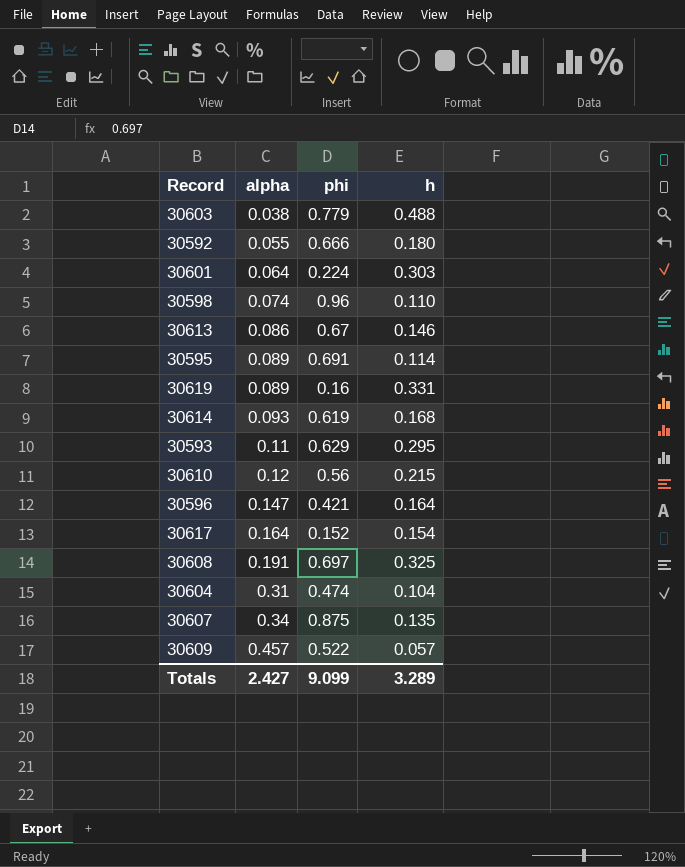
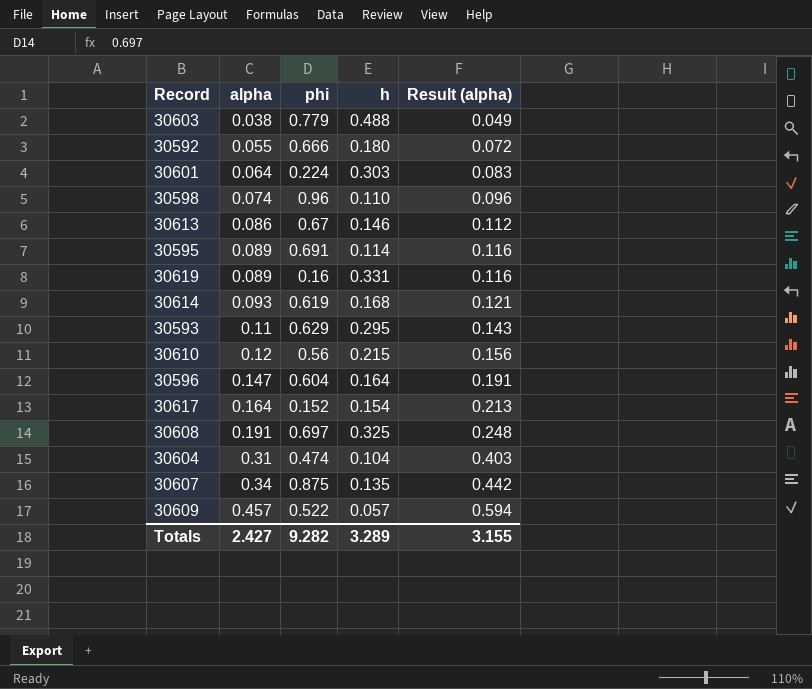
column Result (alpha) | formula: none -> [alpha] * 1.3
30596 | phi: 0.421 -> 0.604
Totals | phi: 9.099 -> 9.282

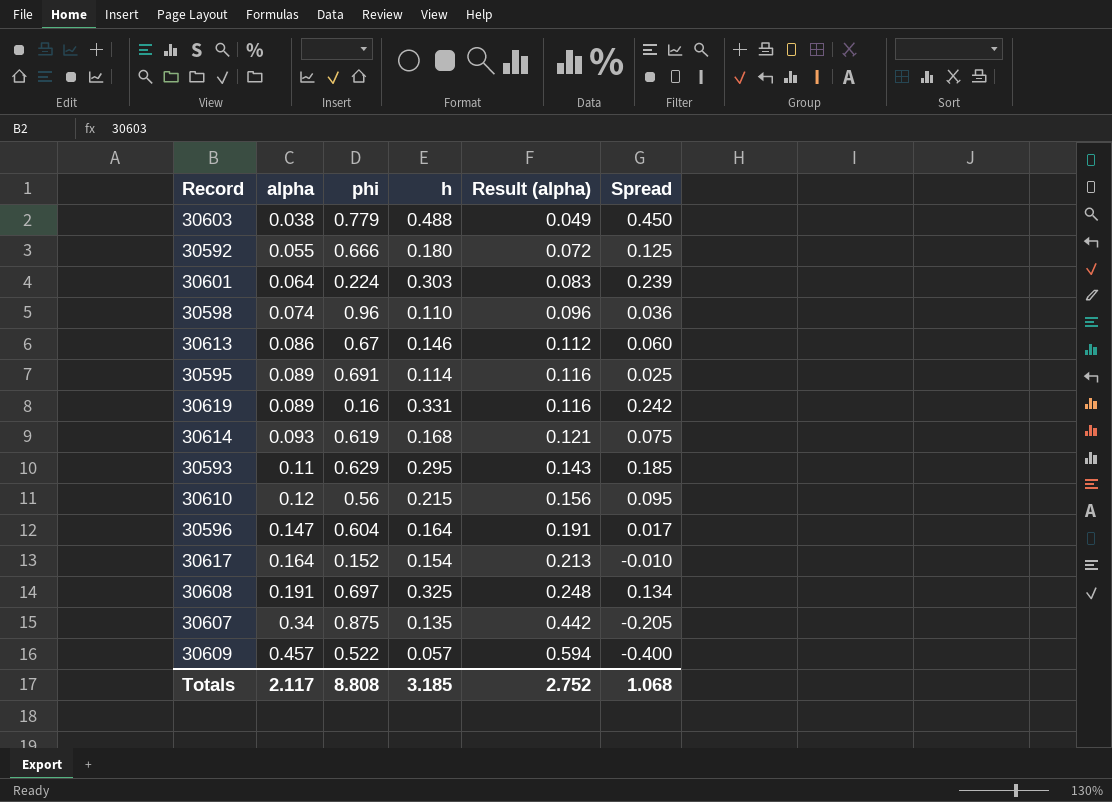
column Spread | formula: none -> [h] - [alpha]
row 30604: 0.31 | 0.474 | 0.104 | 0.403 -> none
Totals | alpha: 2.427 -> 2.117
Totals | phi: 9.282 -> 8.808
Totals | h: 3.289 -> 3.185
Totals | Result (alpha): 3.155 -> 2.752

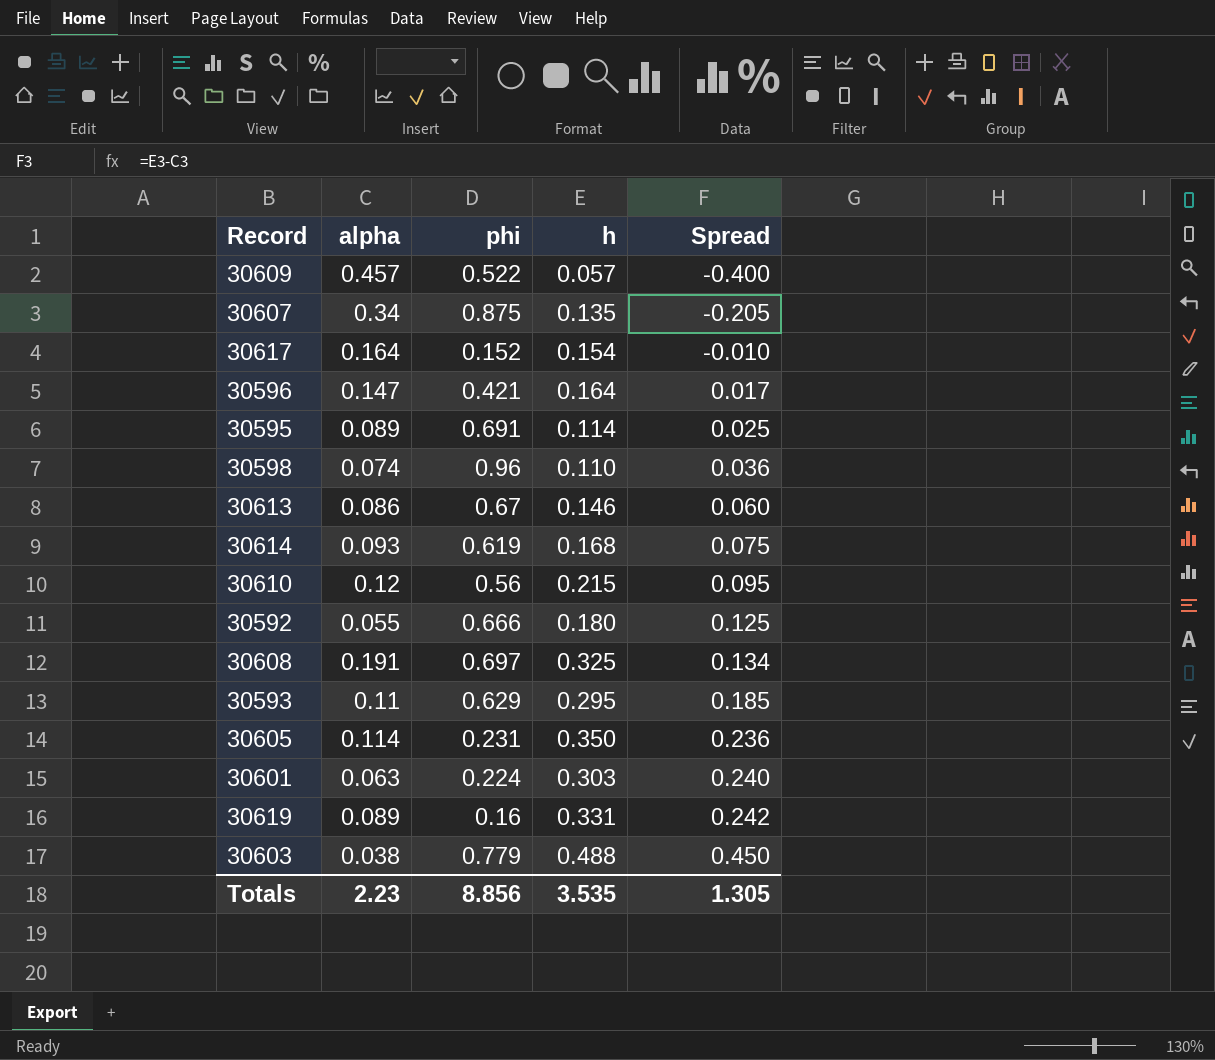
row order: alpha ascending -> Spread ascending
column Result (alpha) | formula: [alpha] * 1.3 -> none
30596 | phi: 0.604 -> 0.421
row 30605: none -> 0.114 | 0.231 | 0.350 | 0.236
30601 | alpha: 0.064 -> 0.063
30601 | Spread: 0.239 -> 0.240
Totals | alpha: 2.117 -> 2.23
Totals | phi: 8.808 -> 8.856
Totals | h: 3.185 -> 3.535
Totals | Spread: 1.068 -> 1.305

